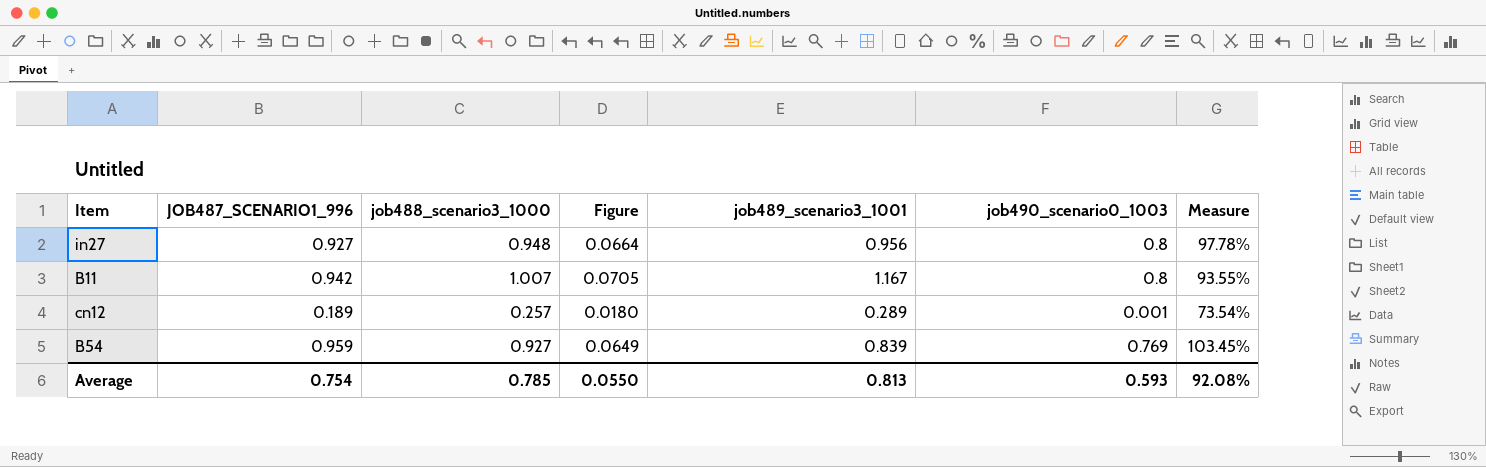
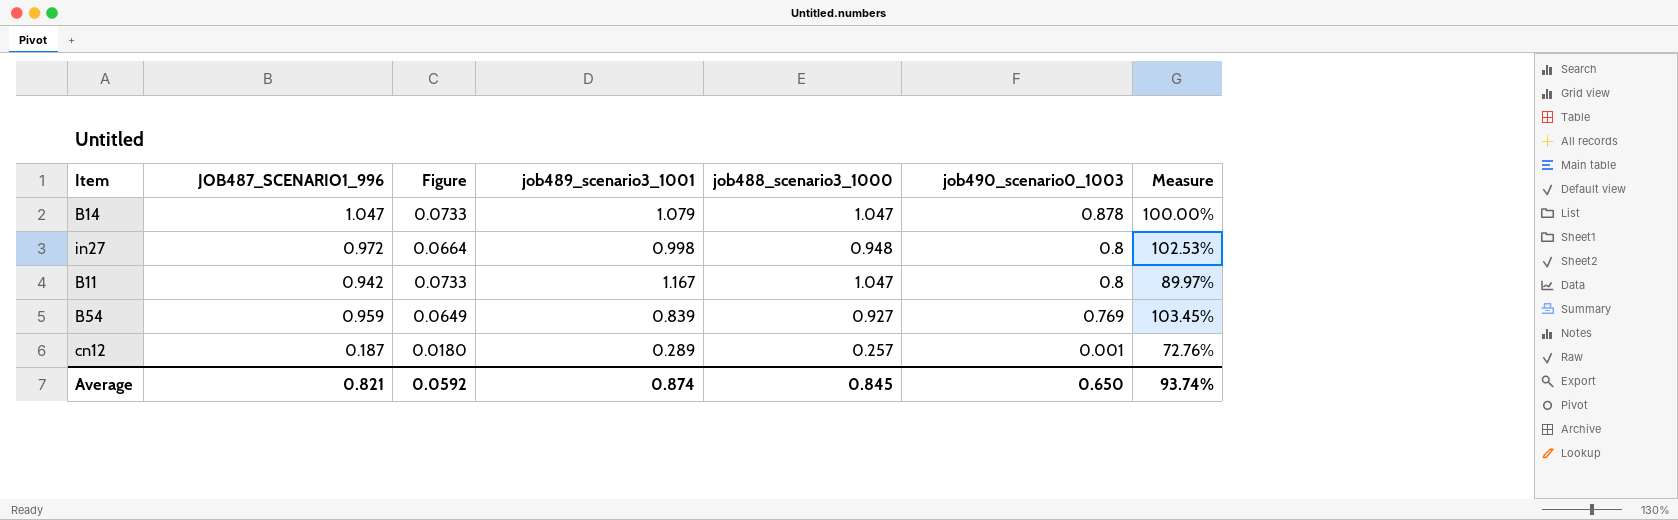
row order: none -> job490_scenario0_1003 descending
column job488_scenario3_1000 | position: 3 -> 5
row B14: none -> 1.047 | 0.0733 | 1.079 | 1.047 | 0.878 | 100.00%
in27 | JOB487_SCENARIO1_996: 0.927 -> 0.972
in27 | job489_scenario3_1001: 0.956 -> 0.998
in27 | Measure: 97.78% -> 102.53%
B11 | Figure: 0.0705 -> 0.0733
B11 | job488_scenario3_1000: 1.007 -> 1.047
B11 | Measure: 93.55% -> 89.97%
cn12 | JOB487_SCENARIO1_996: 0.189 -> 0.187
cn12 | Measure: 73.54% -> 72.76%
Average | JOB487_SCENARIO1_996: 0.754 -> 0.821
Average | Figure: 0.0550 -> 0.0592
Average | job489_scenario3_1001: 0.813 -> 0.874
Average | job488_scenario3_1000: 0.785 -> 0.845
Average | job490_scenario0_1003: 0.593 -> 0.650
Average | Measure: 92.08% -> 93.74%

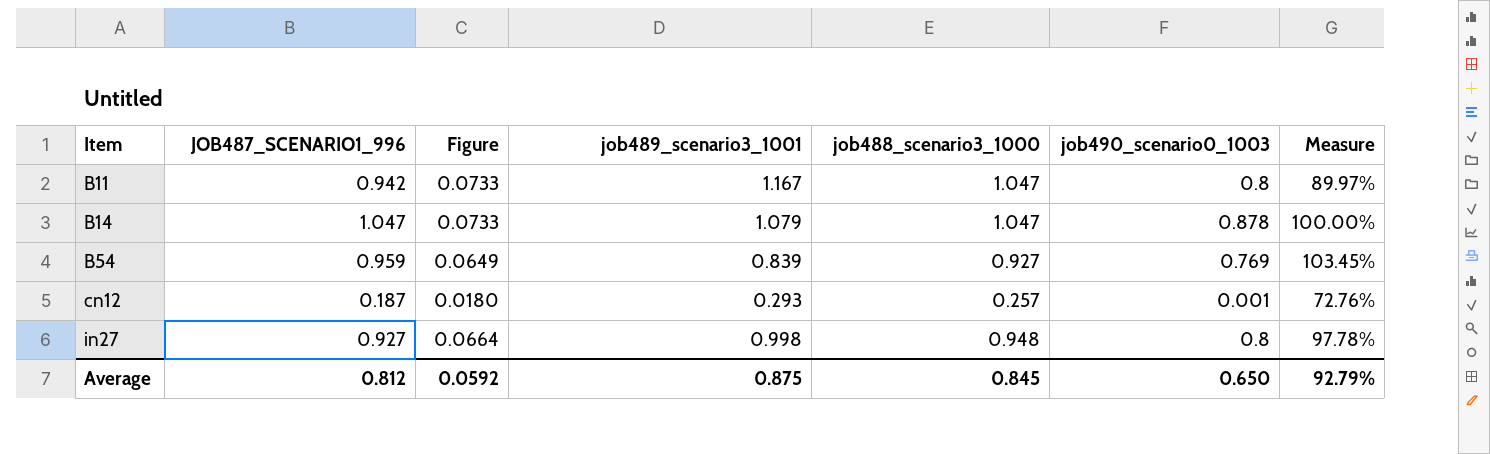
row order: job490_scenario0_1003 descending -> Item ascending
cn12 | job489_scenario3_1001: 0.289 -> 0.293
in27 | JOB487_SCENARIO1_996: 0.972 -> 0.927
in27 | Measure: 102.53% -> 97.78%
Average | JOB487_SCENARIO1_996: 0.821 -> 0.812
Average | job489_scenario3_1001: 0.874 -> 0.875
Average | Measure: 93.74% -> 92.79%

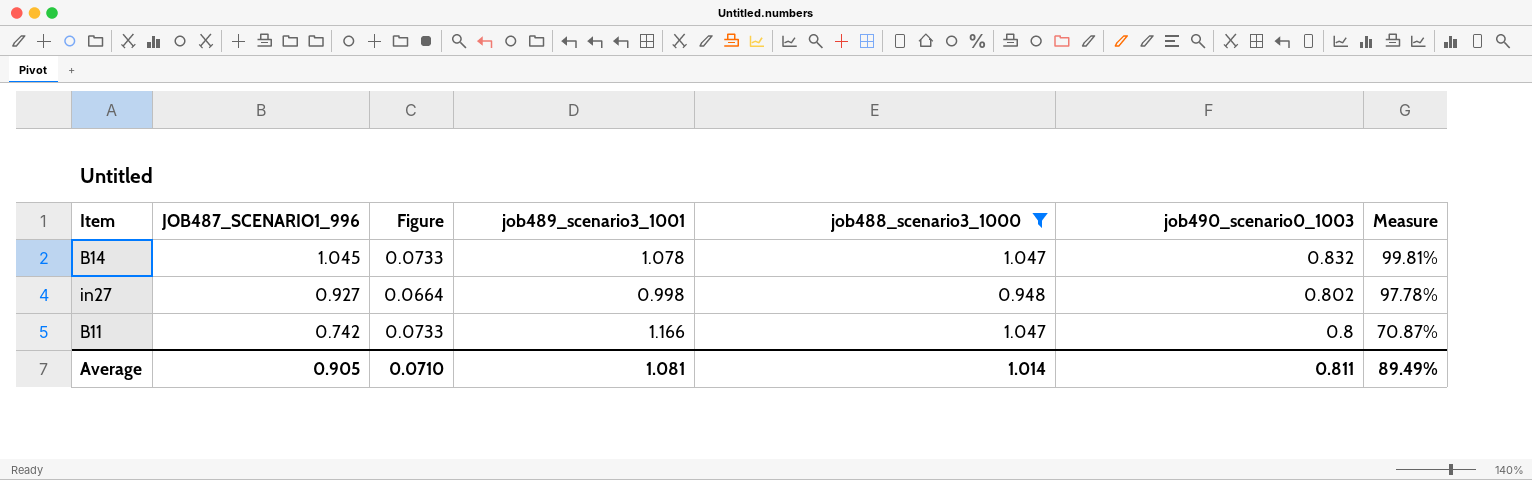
filter: none -> job488_scenario3_1000 >= 0.948
row order: Item ascending -> JOB487_SCENARIO1_996 descending
B14 | JOB487_SCENARIO1_996: 1.047 -> 1.045
B14 | job489_scenario3_1001: 1.079 -> 1.078
B14 | job490_scenario0_1003: 0.878 -> 0.832
B14 | Measure: 100.00% -> 99.81%
in27 | job490_scenario0_1003: 0.8 -> 0.802
B11 | JOB487_SCENARIO1_996: 0.942 -> 0.742
B11 | job489_scenario3_1001: 1.167 -> 1.166
B11 | Measure: 89.97% -> 70.87%
Average | JOB487_SCENARIO1_996: 0.812 -> 0.905
Average | Figure: 0.0592 -> 0.0710
Average | job489_scenario3_1001: 0.875 -> 1.081
Average | job488_scenario3_1000: 0.845 -> 1.014
Average | job490_scenario0_1003: 0.650 -> 0.811
Average | Measure: 92.79% -> 89.49%

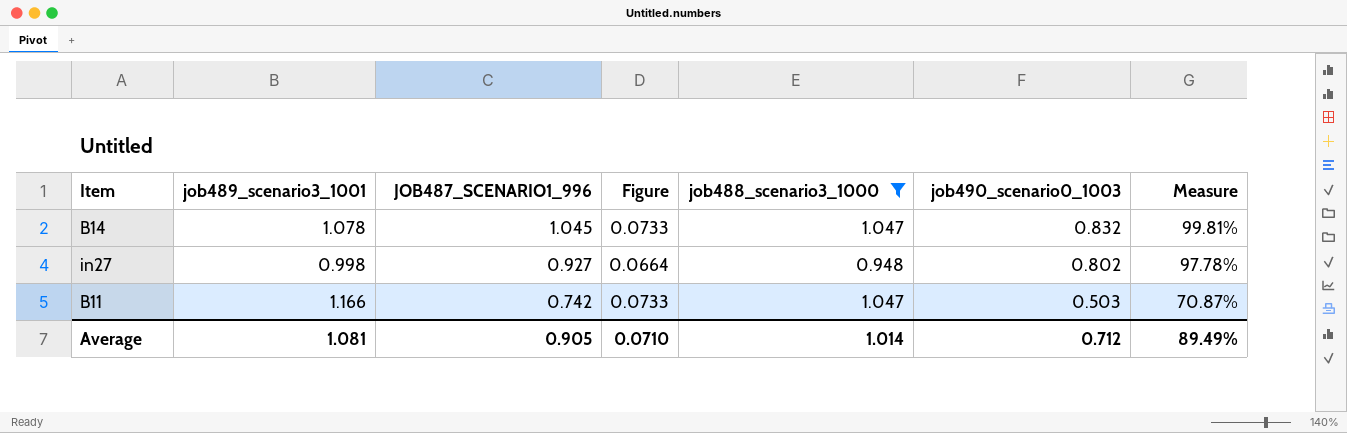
column job489_scenario3_1001 | position: 4 -> 2
B11 | job490_scenario0_1003: 0.8 -> 0.503
Average | job490_scenario0_1003: 0.811 -> 0.712

